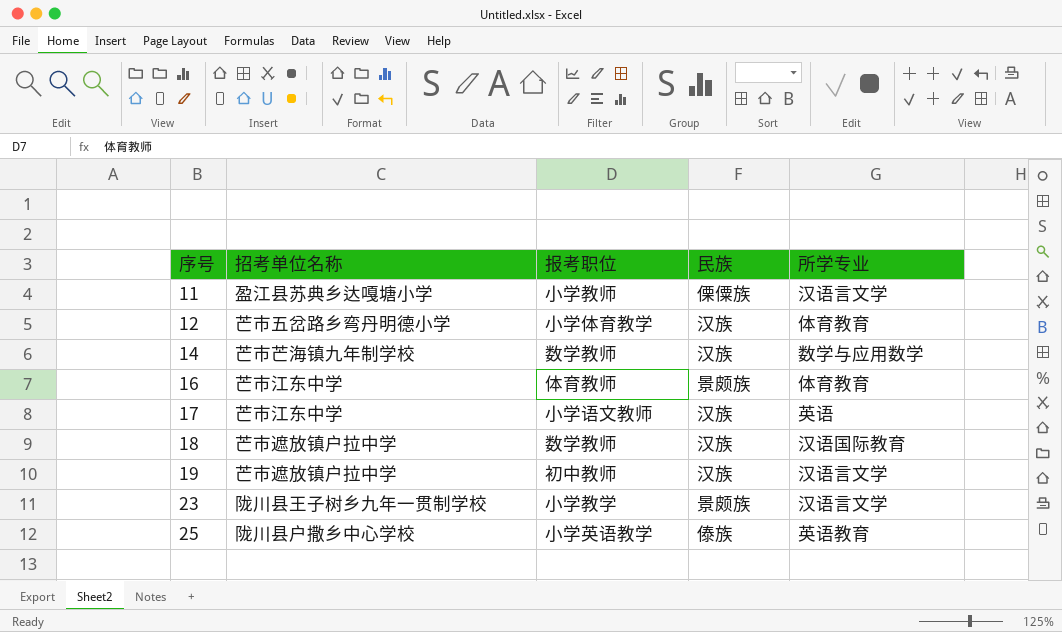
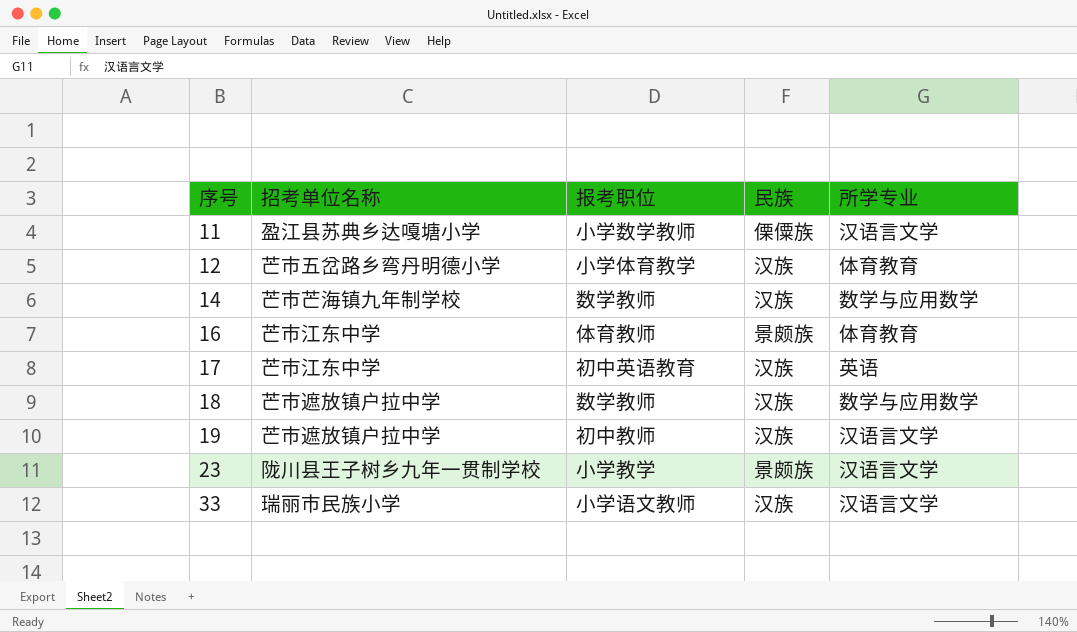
row 25: 陇川县户撒乡中心学校 | 小学英语教学 | 傣族 | 英语教育 -> none
11 | 报考职位: 小学教师 -> 小学数学教师
17 | 报考职位: 小学语文教师 -> 初中英语教育
18 | 所学专业: 汉语国际教育 -> 数学与应用数学
row 33: none -> 瑞丽市民族小学 | 小学语文教师 | 汉族 | 汉语言文学

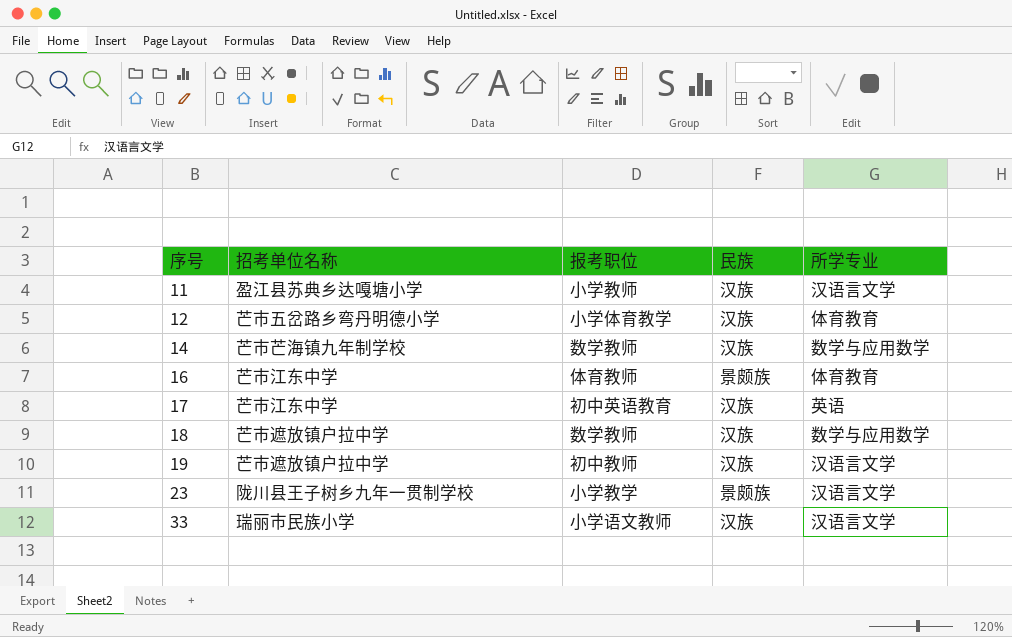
11 | 报考职位: 小学数学教师 -> 小学教师
11 | 民族: 傈僳族 -> 汉族

